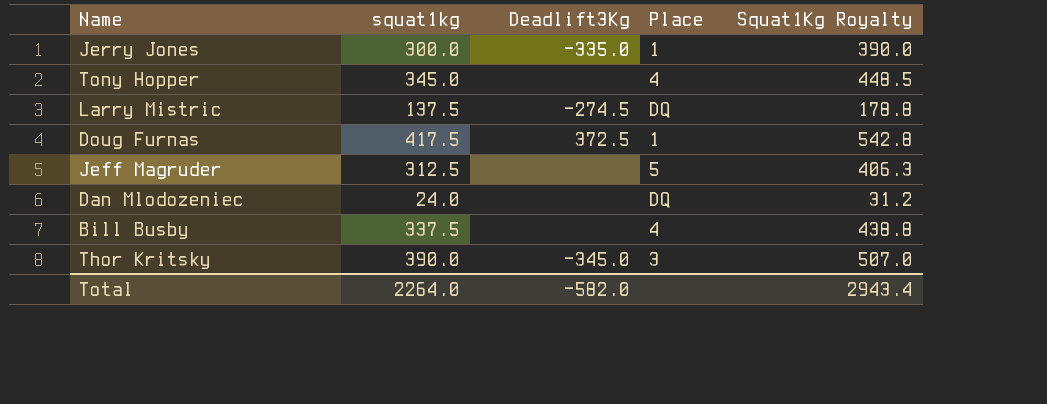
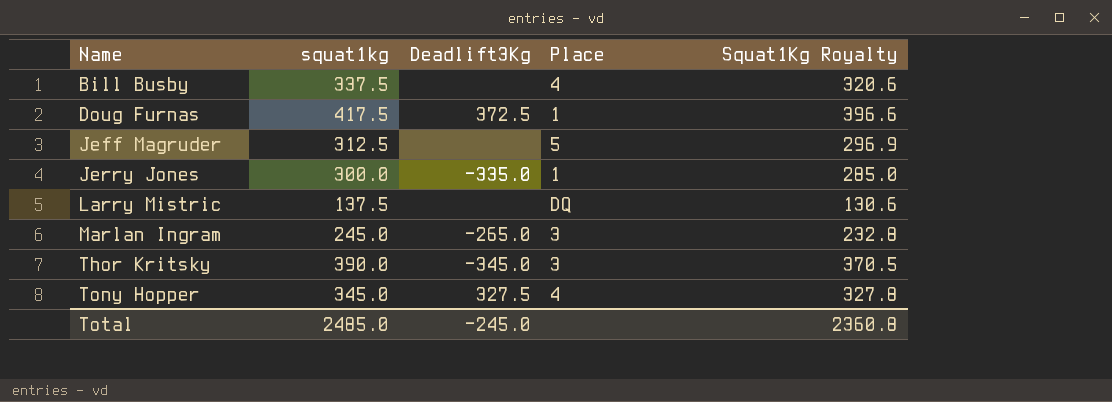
row order: none -> Name ascending
column Squat1Kg Royalty | formula: [squat1kg] * 1.3 -> [squat1kg] * 0.95
row Dan Mlodozeniec: 24.0 | none | DQ | 31.2 -> none
Larry Mistric | Deadlift3Kg: -274.5 -> none
row Marlan Ingram: none -> 245.0 | -265.0 | 3 | 232.8
Tony Hopper | Deadlift3Kg: none -> 327.5
Total | squat1kg: 2264.0 -> 2485.0
Total | Deadlift3Kg: -582.0 -> -245.0
Total | Squat1Kg Royalty: 2943.4 -> 2360.8

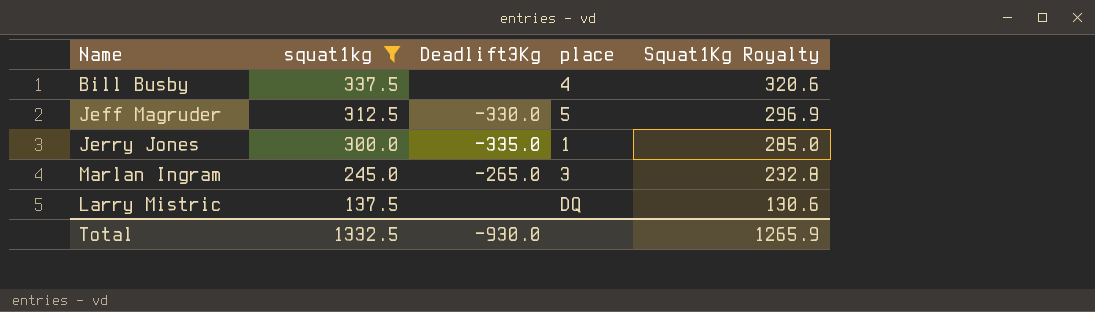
filter: none -> squat1kg <= 337.5
row order: Name ascending -> squat1kg descending
column name: Place -> place
Jeff Magruder | Deadlift3Kg: none -> -330.0
Total | squat1kg: 2485.0 -> 1332.5
Total | Deadlift3Kg: -245.0 -> -930.0
Total | Squat1Kg Royalty: 2360.8 -> 1265.9

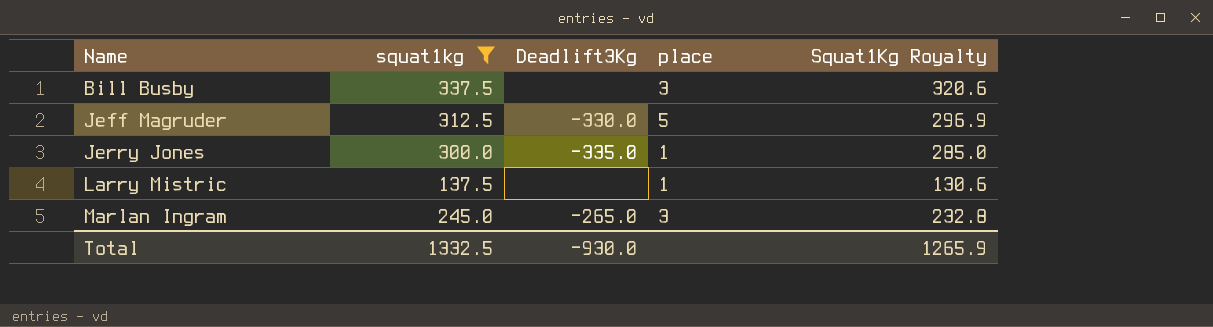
row order: squat1kg descending -> Name ascending
Bill Busby | place: 4 -> 3
Larry Mistric | place: DQ -> 1

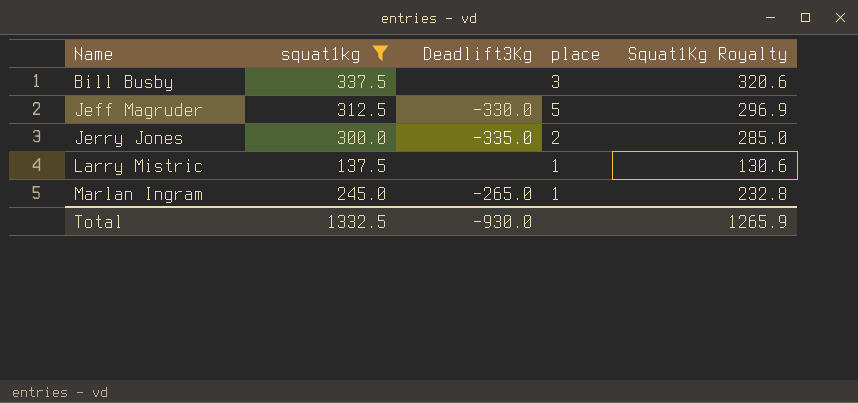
Jerry Jones | place: 1 -> 2
Marlan Ingram | place: 3 -> 1

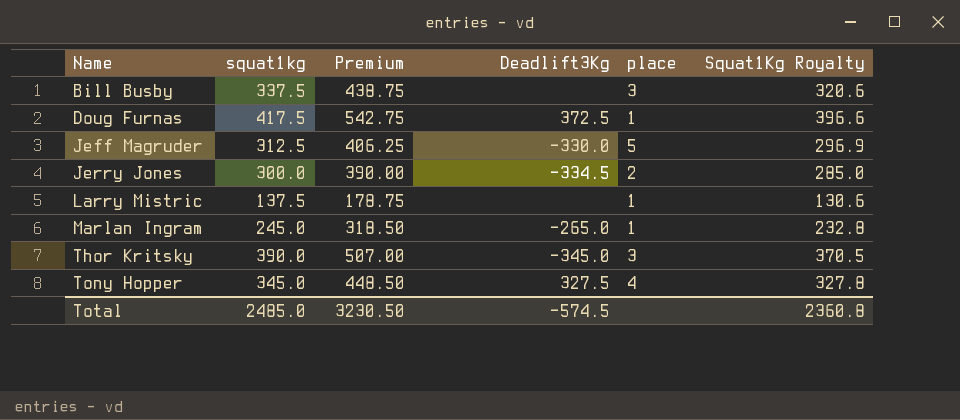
filter: squat1kg <= 337.5 -> none
column Premium | formula: none -> [squat1kg] * 1.3
Jerry Jones | Deadlift3Kg: -335.0 -> -334.5
Total | squat1kg: 1332.5 -> 2485.0
Total | Deadlift3Kg: -930.0 -> -574.5
Total | Squat1Kg Royalty: 1265.9 -> 2360.8

